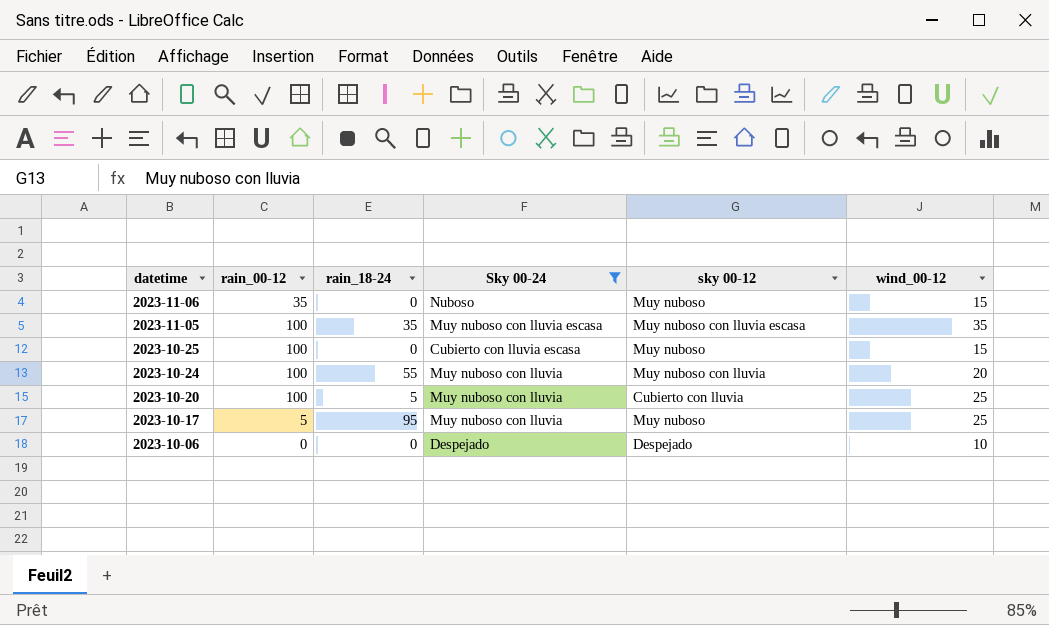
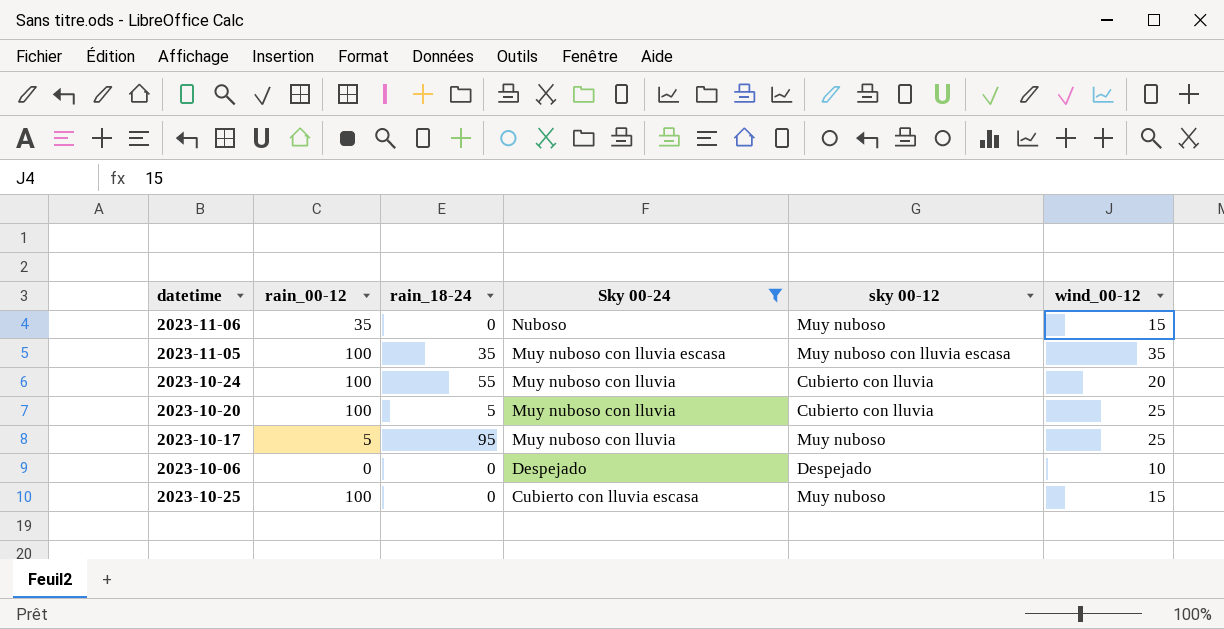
row order: datetime descending -> Sky 00-24 descending
2023-10-24 | sky 00-12: Muy nuboso con lluvia -> Cubierto con lluvia

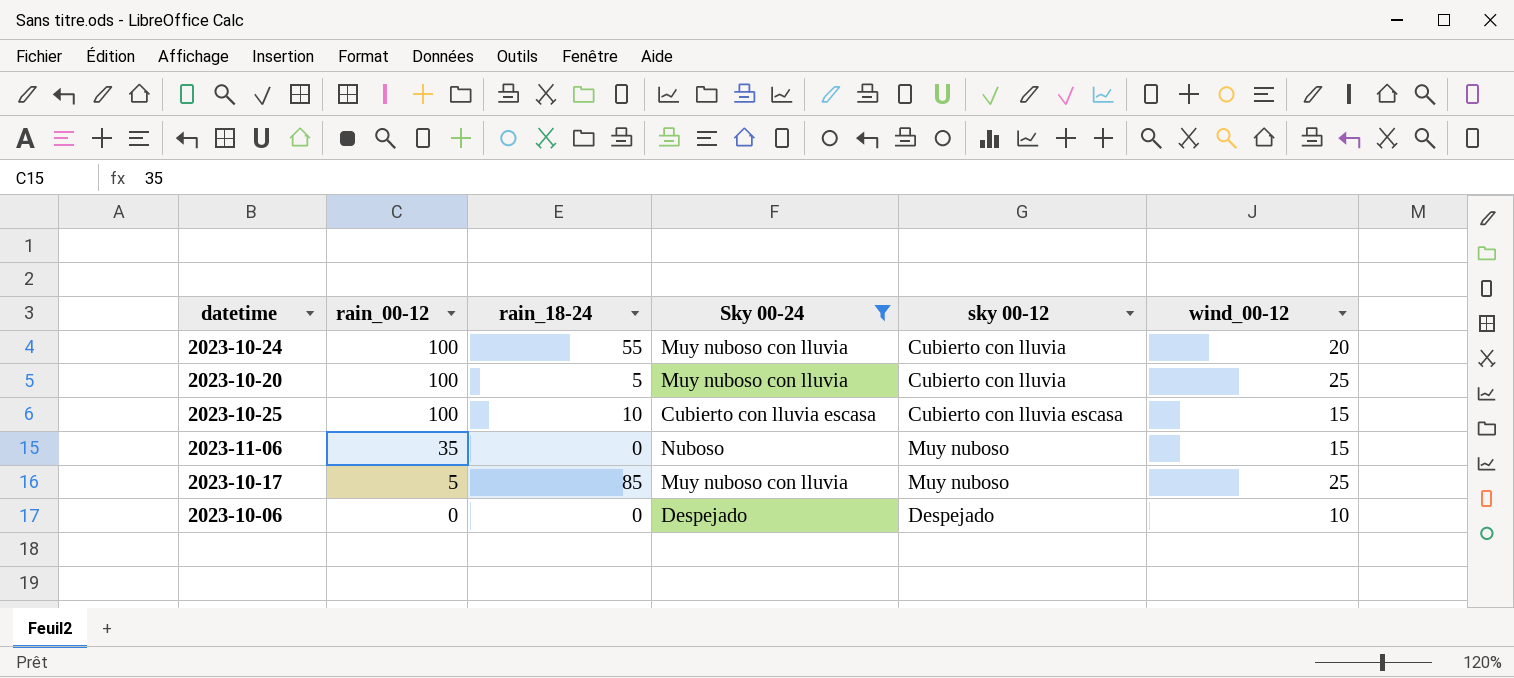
row order: Sky 00-24 descending -> rain_00-12 descending
row 2023-11-05: 100 | 35 | Muy nuboso con lluvia escasa | Muy nuboso con lluvia escasa | 35 -> none
2023-10-25 | rain_18-24: 0 -> 10
2023-10-25 | sky 00-12: Muy nuboso -> Cubierto con lluvia escasa
2023-10-17 | rain_18-24: 95 -> 85

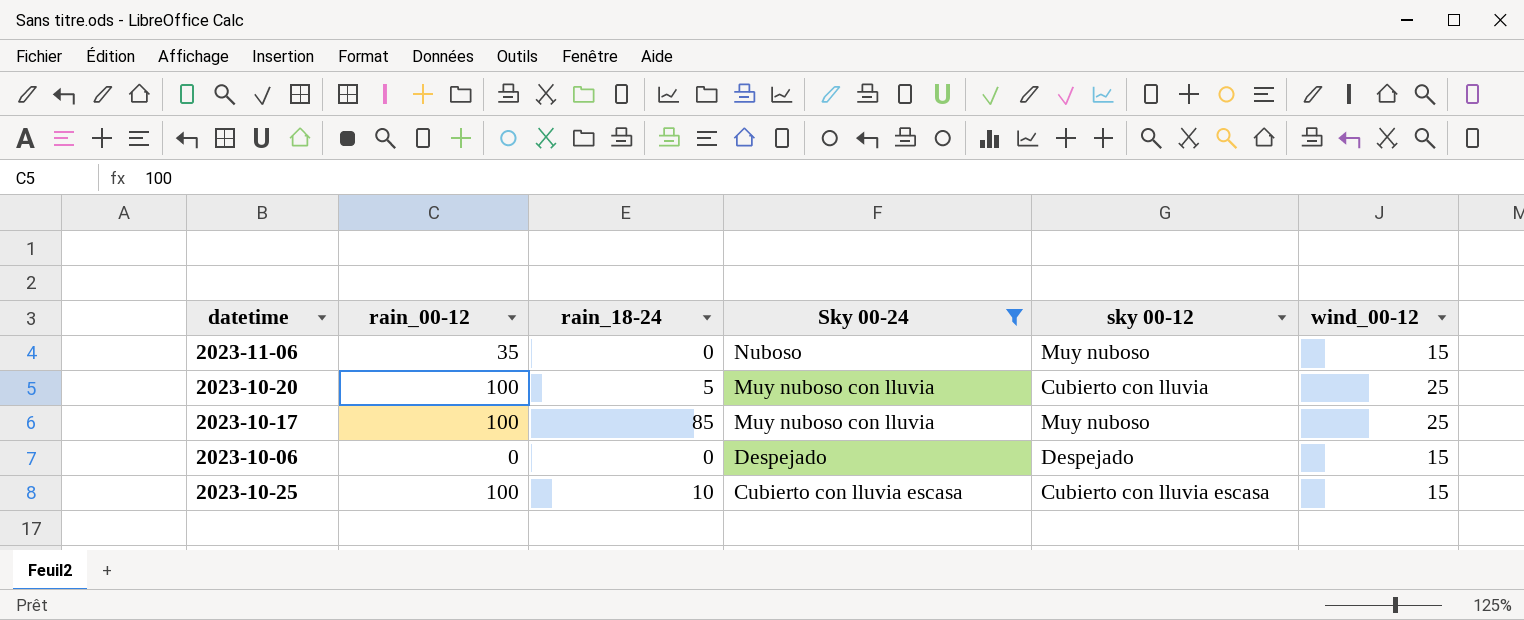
row order: rain_00-12 descending -> Sky 00-24 descending
row 2023-10-24: 100 | 55 | Muy nuboso con lluvia | Cubierto con lluvia | 20 -> none
2023-10-17 | rain_00-12: 5 -> 100
2023-10-06 | wind_00-12: 10 -> 15

